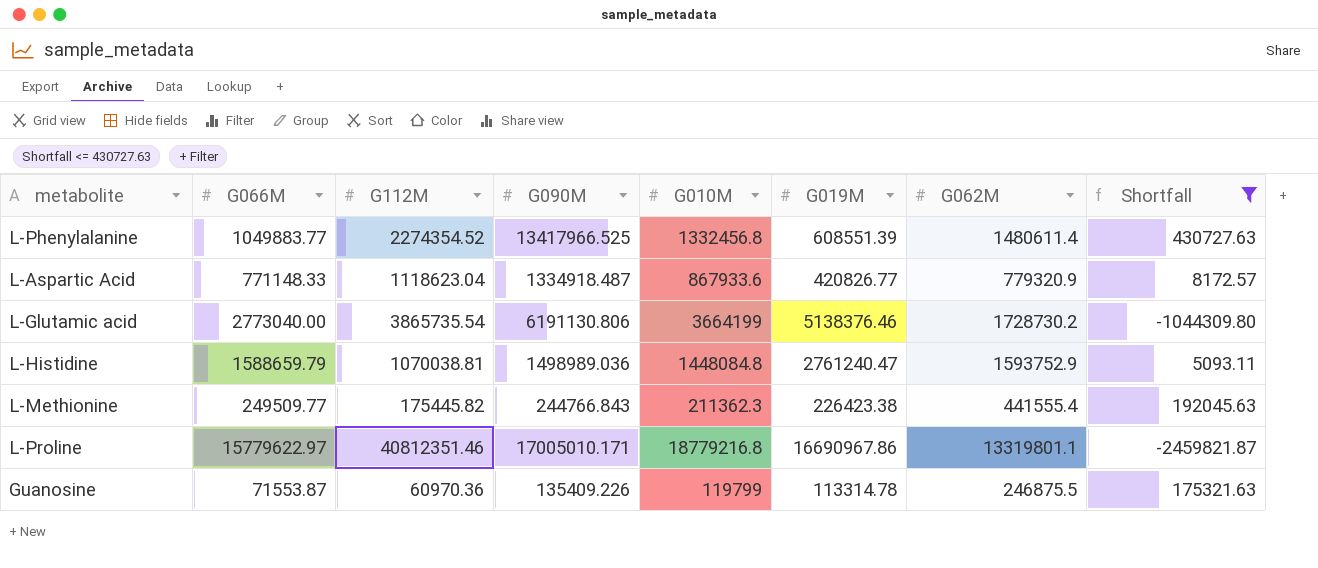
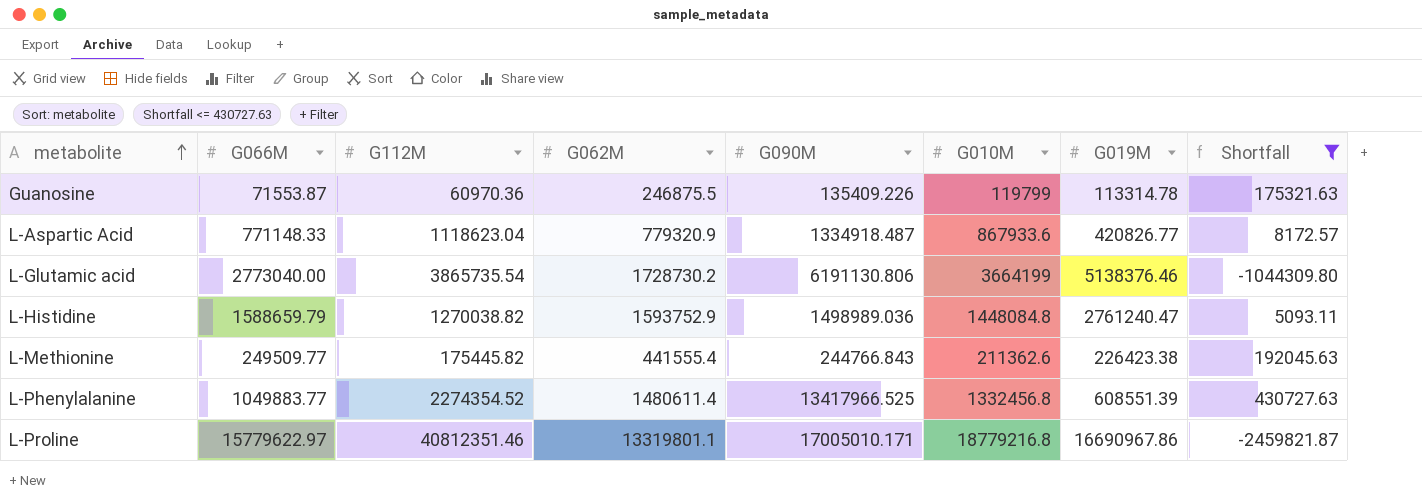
row order: none -> metabolite ascending
column G062M | position: 7 -> 4
L-Histidine | G112M: 1070038.81 -> 1270038.82
L-Methionine | G010M: 211362.3 -> 211362.6

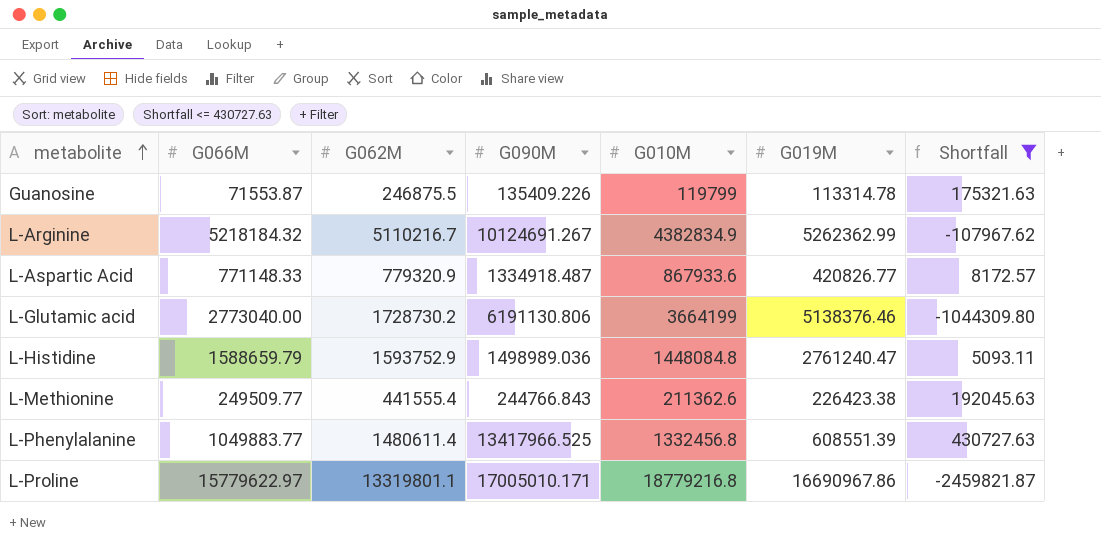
column G112M | position: 3 -> none
row L-Arginine: none -> 5218184.32 | 5110216.7 | 10124691.267 | 4382834.9 | 5262362.99 | -107967.62

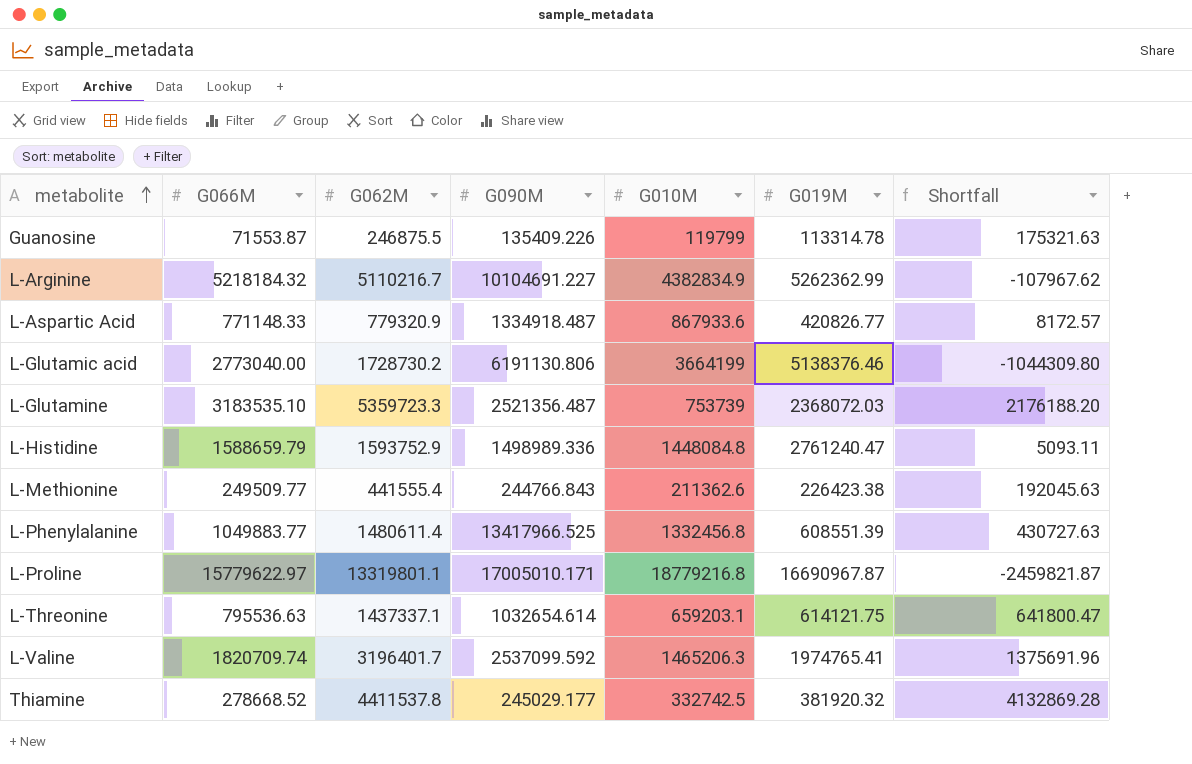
filter: Shortfall <= 430727.63 -> none
L-Arginine | G090M: 10124691.267 -> 10104691.227
L-Histidine | G090M: 1498989.036 -> 1498989.336
L-Proline | G019M: 16690967.86 -> 16690967.87

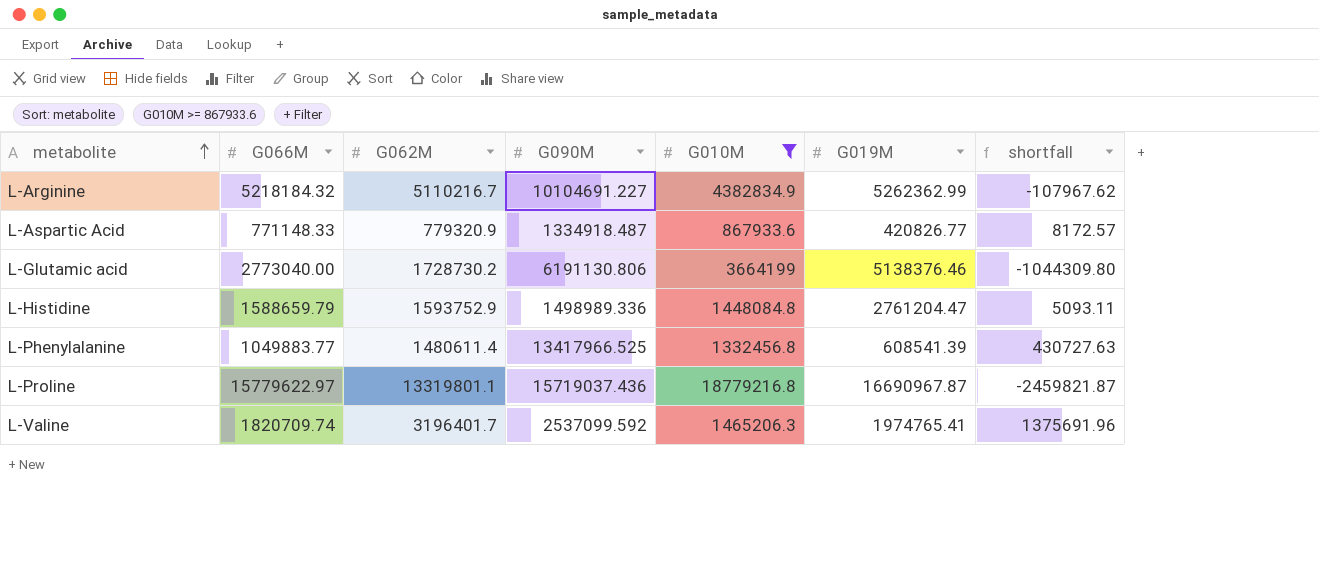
filter: none -> G010M >= 867933.6
column name: Shortfall -> shortfall
L-Histidine | G019M: 2761240.47 -> 2761204.47
L-Phenylalanine | G019M: 608551.39 -> 608541.39
L-Proline | G090M: 17005010.171 -> 15719037.436

